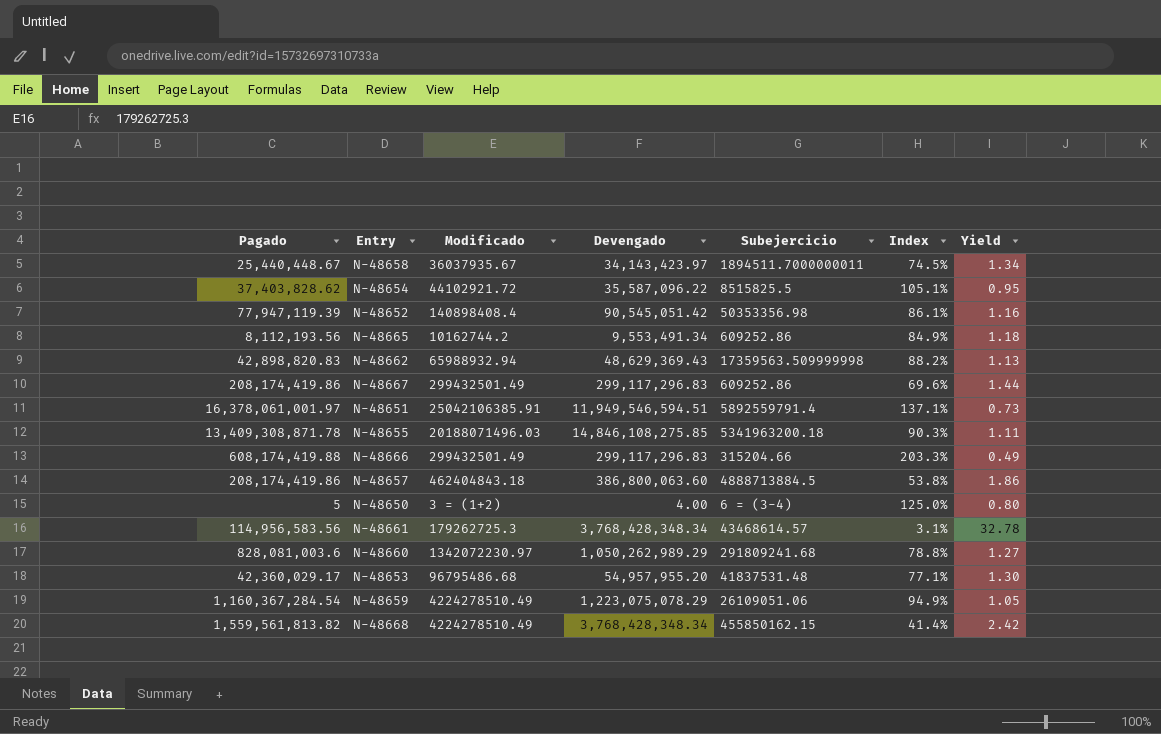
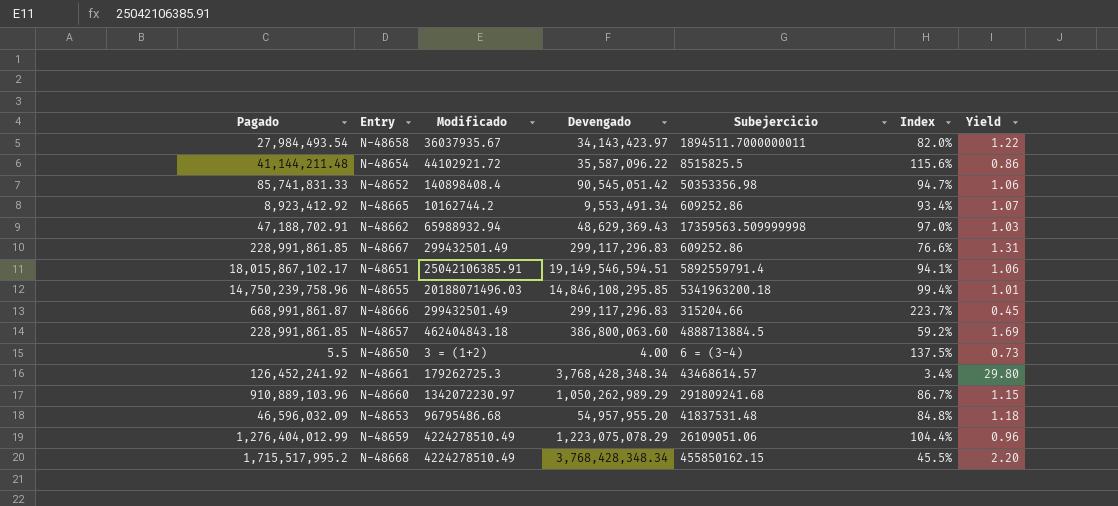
N-48658 | Pagado: 25,440,448.67 -> 27,984,493.54
N-48658 | Index: 74.5% -> 82.0%
N-48658 | Yield: 1.34 -> 1.22
N-48654 | Pagado: 37,403,828.62 -> 41,144,211.48
N-48654 | Index: 105.1% -> 115.6%
N-48654 | Yield: 0.95 -> 0.86
N-48652 | Pagado: 77,947,119.39 -> 85,741,831.33
N-48652 | Index: 86.1% -> 94.7%
N-48652 | Yield: 1.16 -> 1.06
N-48665 | Pagado: 8,112,193.56 -> 8,923,412.92
N-48665 | Index: 84.9% -> 93.4%
N-48665 | Yield: 1.18 -> 1.07
N-48662 | Pagado: 42,898,820.83 -> 47,188,702.91
N-48662 | Index: 88.2% -> 97.0%
N-48662 | Yield: 1.13 -> 1.03
N-48667 | Pagado: 208,174,419.86 -> 228,991,861.85
N-48667 | Index: 69.6% -> 76.6%
N-48667 | Yield: 1.44 -> 1.31
N-48651 | Pagado: 16,378,061,001.97 -> 18,015,867,102.17
N-48651 | Devengado: 11,949,546,594.51 -> 19,149,546,594.51
N-48651 | Index: 137.1% -> 94.1%
N-48651 | Yield: 0.73 -> 1.06
N-48655 | Pagado: 13,409,308,871.78 -> 14,750,239,758.96
N-48655 | Devengado: 14,846,108,275.85 -> 14,846,108,295.85
N-48655 | Index: 90.3% -> 99.4%
N-48655 | Yield: 1.11 -> 1.01
N-48666 | Pagado: 608,174,419.88 -> 668,991,861.87
N-48666 | Index: 203.3% -> 223.7%
N-48666 | Yield: 0.49 -> 0.45
N-48657 | Pagado: 208,174,419.86 -> 228,991,861.85
N-48657 | Index: 53.8% -> 59.2%
N-48657 | Yield: 1.86 -> 1.69
N-48650 | Pagado: 5 -> 5.5
N-48650 | Index: 125.0% -> 137.5%
N-48650 | Yield: 0.80 -> 0.73
N-48661 | Pagado: 114,956,583.56 -> 126,452,241.92
N-48661 | Index: 3.1% -> 3.4%
N-48661 | Yield: 32.78 -> 29.80
N-48660 | Pagado: 828,081,003.6 -> 910,889,103.96
N-48660 | Index: 78.8% -> 86.7%
N-48660 | Yield: 1.27 -> 1.15
N-48653 | Pagado: 42,360,029.17 -> 46,596,032.09
N-48653 | Index: 77.1% -> 84.8%
N-48653 | Yield: 1.30 -> 1.18
N-48659 | Pagado: 1,160,367,284.54 -> 1,276,404,012.99
N-48659 | Index: 94.9% -> 104.4%
N-48659 | Yield: 1.05 -> 0.96
N-48668 | Pagado: 1,559,561,813.82 -> 1,715,517,995.2
N-48668 | Index: 41.4% -> 45.5%
N-48668 | Yield: 2.42 -> 2.20

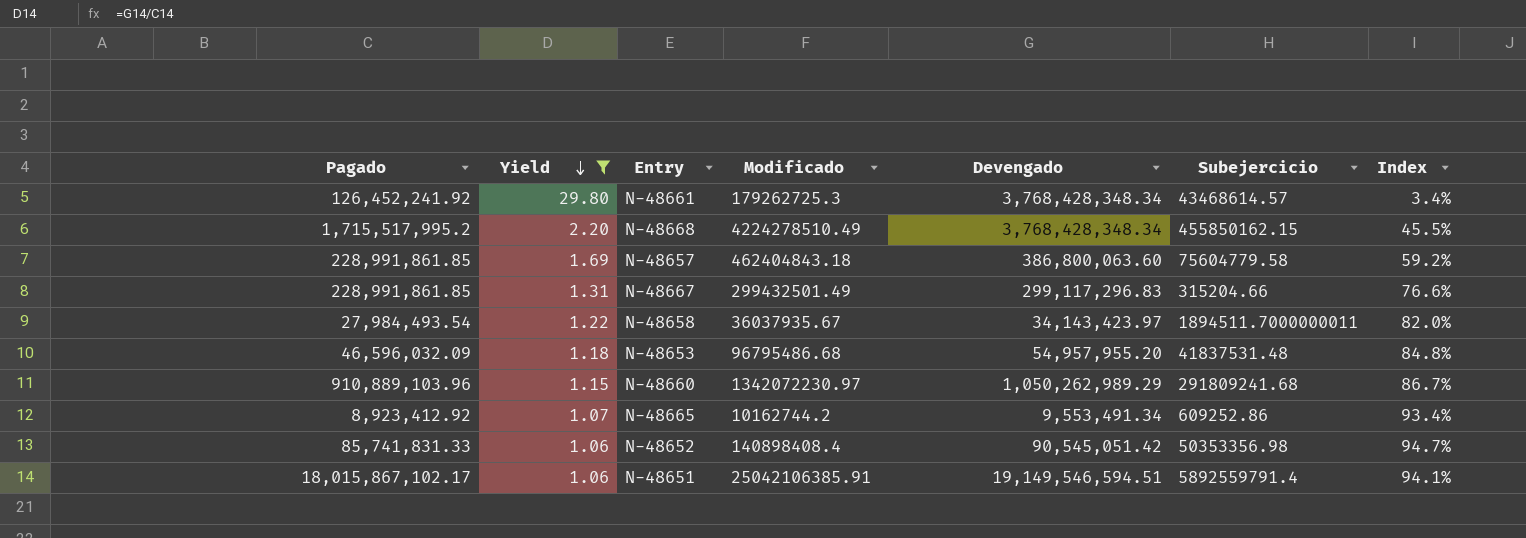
filter: none -> Yield >= 1.06
row order: none -> Yield descending
column Yield | position: 7 -> 2
N-48657 | Subejercicio: 4888713884.5 -> 75604779.58
N-48667 | Subejercicio: 609252.86 -> 315204.66

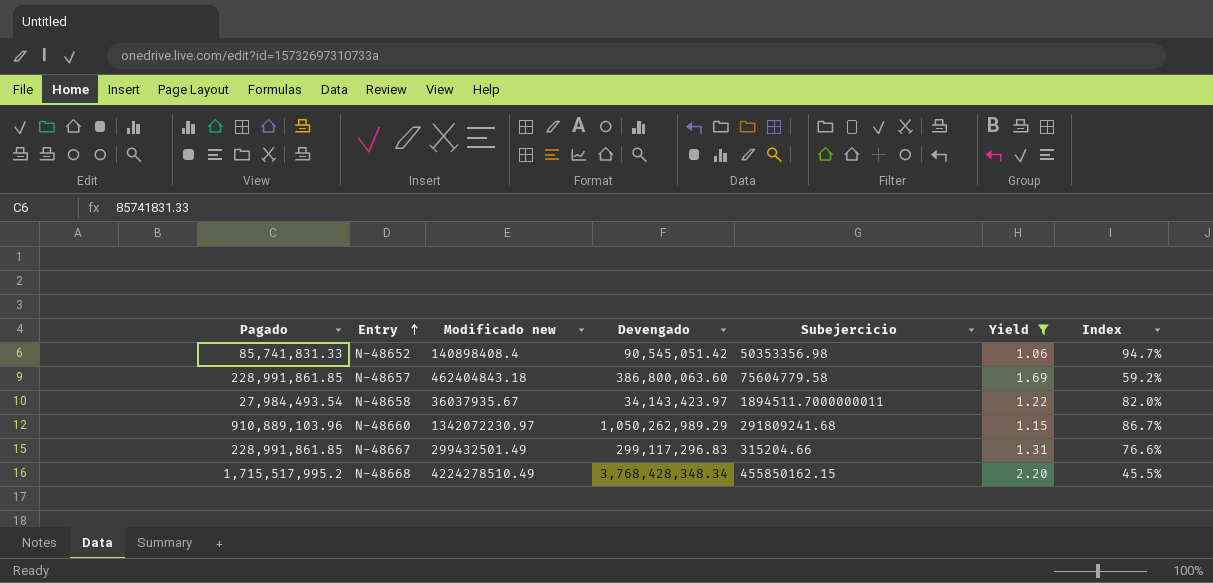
row order: Yield descending -> Entry ascending
column name: Modificado -> Modificado new
column Yield | position: 2 -> 6
row N-48661: 126,452,241.92 | 29.80 | 179262725.3 | 3,768,428,348.34 | 43468614.57 | 3.4% -> none
row N-48653: 46,596,032.09 | 1.18 | 96795486.68 | 54,957,955.20 | 41837531.48 | 84.8% -> none
row N-48665: 8,923,412.92 | 1.07 | 10162744.2 | 9,553,491.34 | 609252.86 | 93.4% -> none
row N-48651: 18,015,867,102.17 | 1.06 | 25042106385.91 | 19,149,546,594.51 | 5892559791.4 | 94.1% -> none

